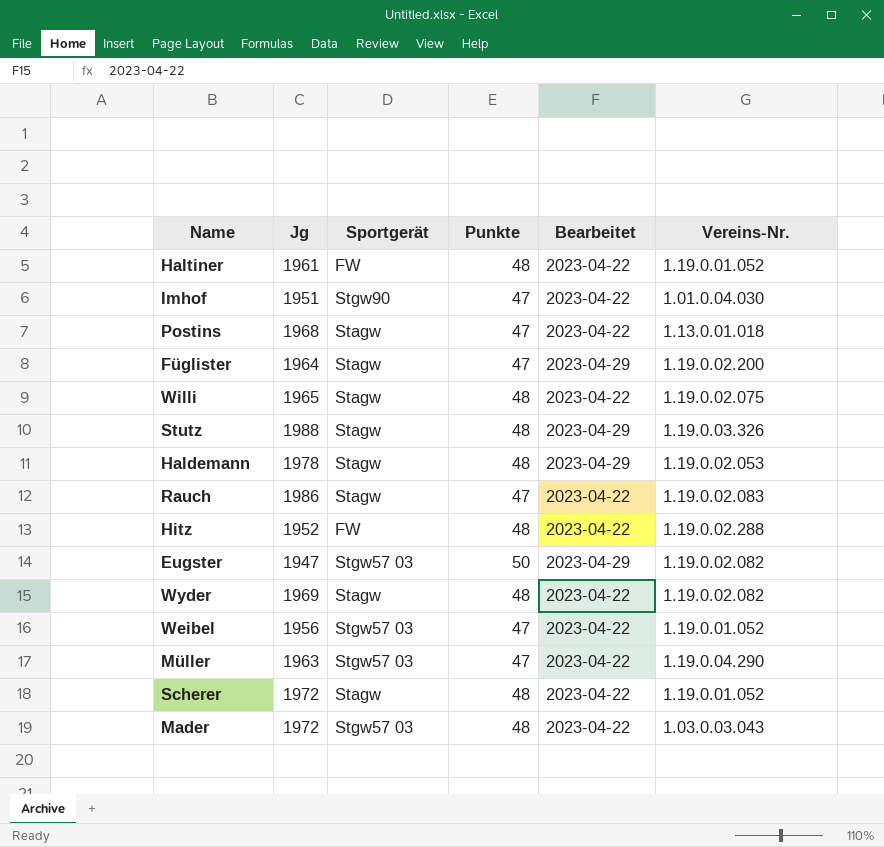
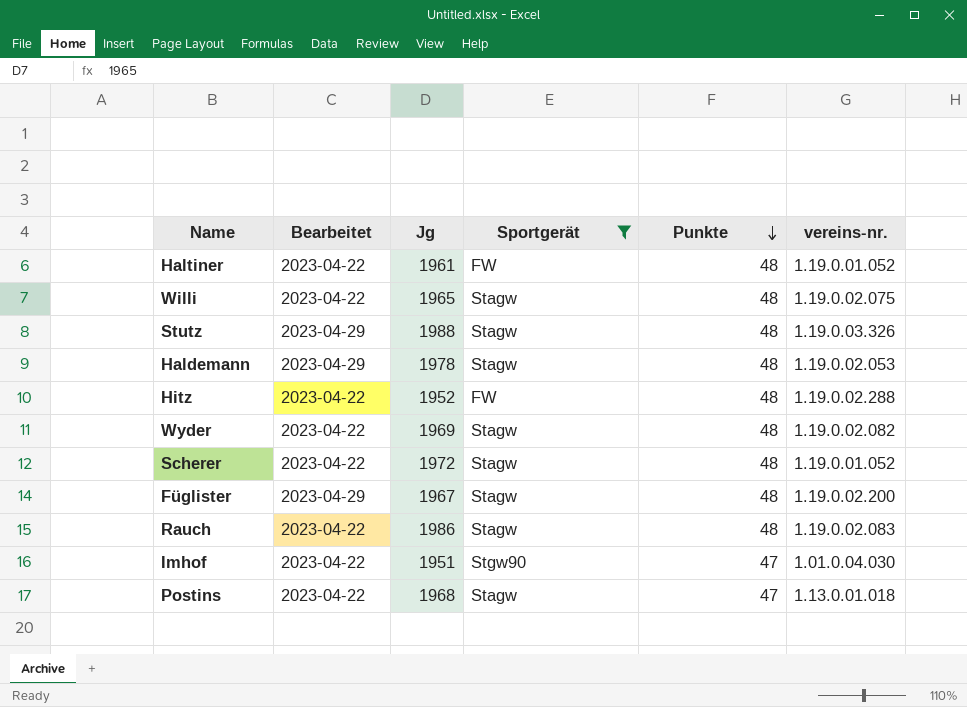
filter: none -> Sportgerät != Stgw57 03
row order: none -> Punkte descending
column Bearbeitet | position: 5 -> 2
column name: Vereins-Nr. -> vereins-nr.
Füglister | Jg: 1964 -> 1967
Füglister | Punkte: 47 -> 48
Rauch | Punkte: 47 -> 48

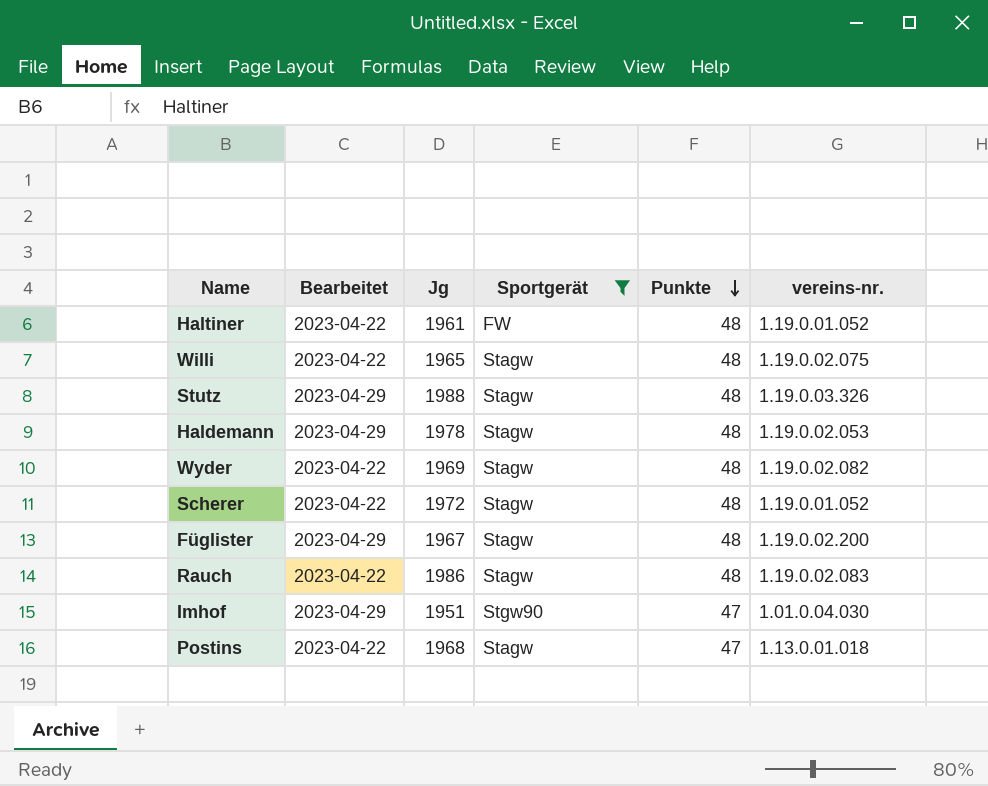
row Hitz: 2023-04-22 | 1952 | FW | 48 | 1.19.0.02.288 -> none
Imhof | Bearbeitet: 2023-04-22 -> 2023-04-29

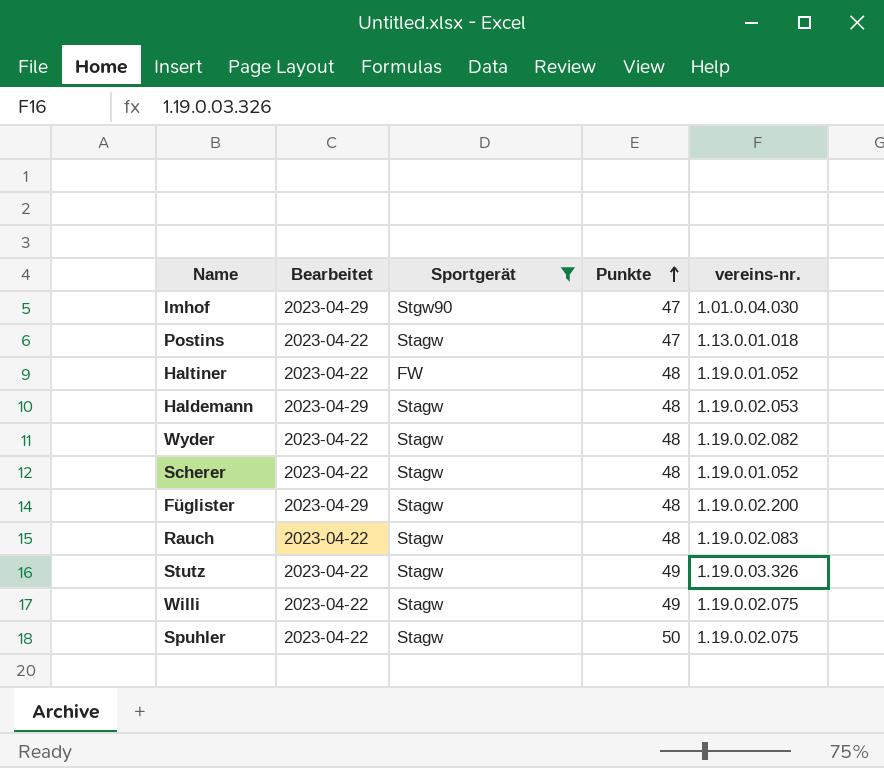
row order: Punkte descending -> Punkte ascending
column Jg | position: 3 -> none
Stutz | Bearbeitet: 2023-04-29 -> 2023-04-22
Stutz | Punkte: 48 -> 49
Willi | Punkte: 48 -> 49
row Spuhler: none -> 2023-04-22 | Stagw | 50 | 1.19.0.02.075

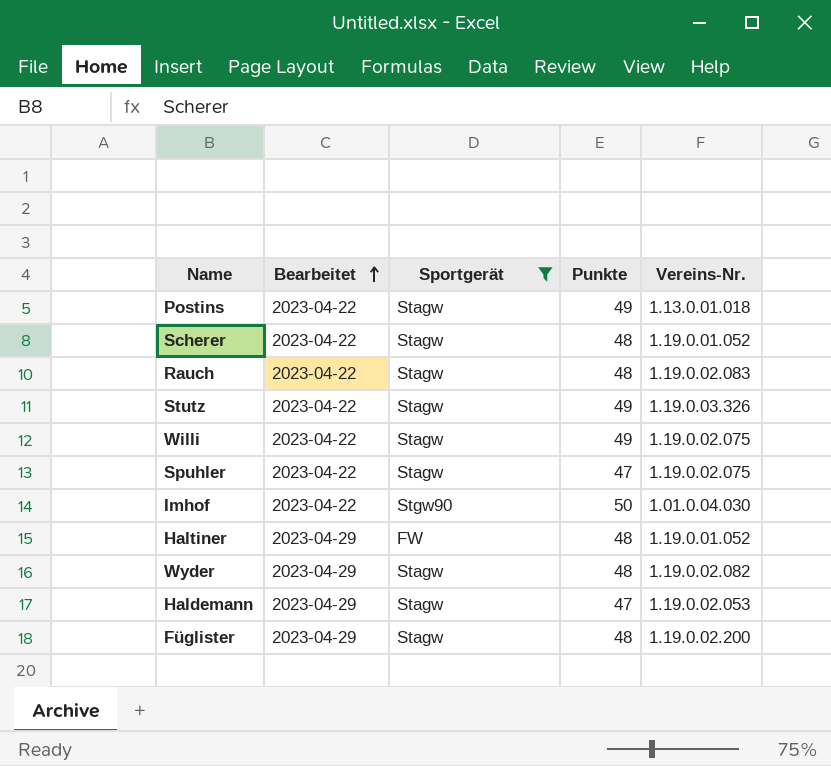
row order: Punkte ascending -> Bearbeitet ascending
column name: vereins-nr. -> Vereins-Nr.
Postins | Punkte: 47 -> 49
Spuhler | Punkte: 50 -> 47
Imhof | Bearbeitet: 2023-04-29 -> 2023-04-22
Imhof | Punkte: 47 -> 50
Haltiner | Bearbeitet: 2023-04-22 -> 2023-04-29
Wyder | Bearbeitet: 2023-04-22 -> 2023-04-29
Haldemann | Punkte: 48 -> 47

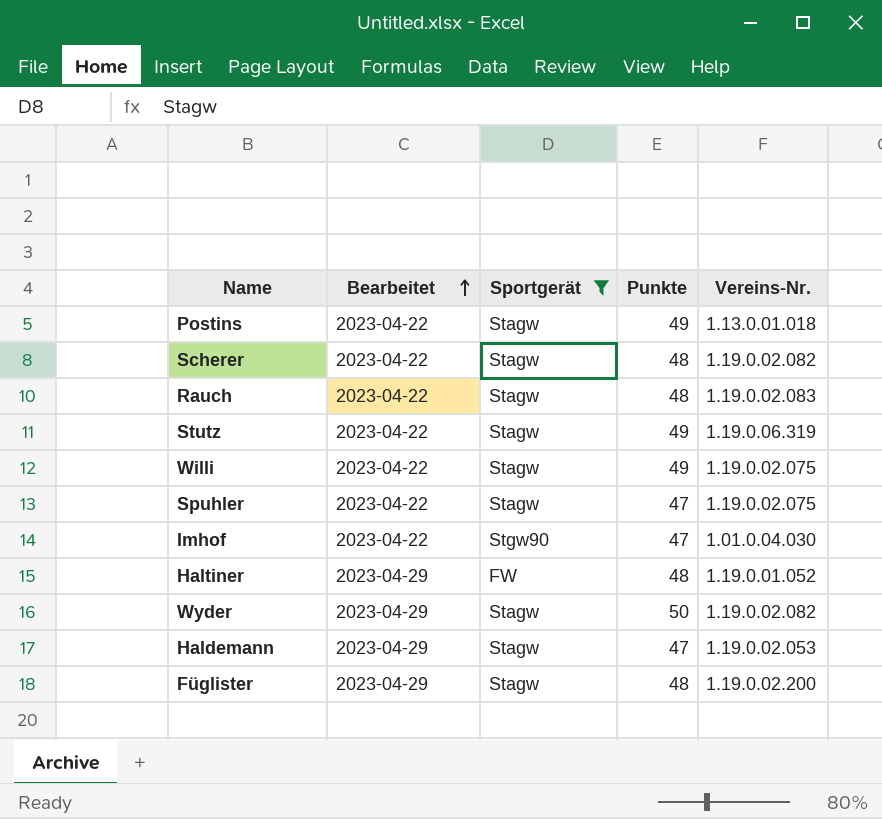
Scherer | Vereins-Nr.: 1.19.0.01.052 -> 1.19.0.02.082
Stutz | Vereins-Nr.: 1.19.0.03.326 -> 1.19.0.06.319
Imhof | Punkte: 50 -> 47
Wyder | Punkte: 48 -> 50

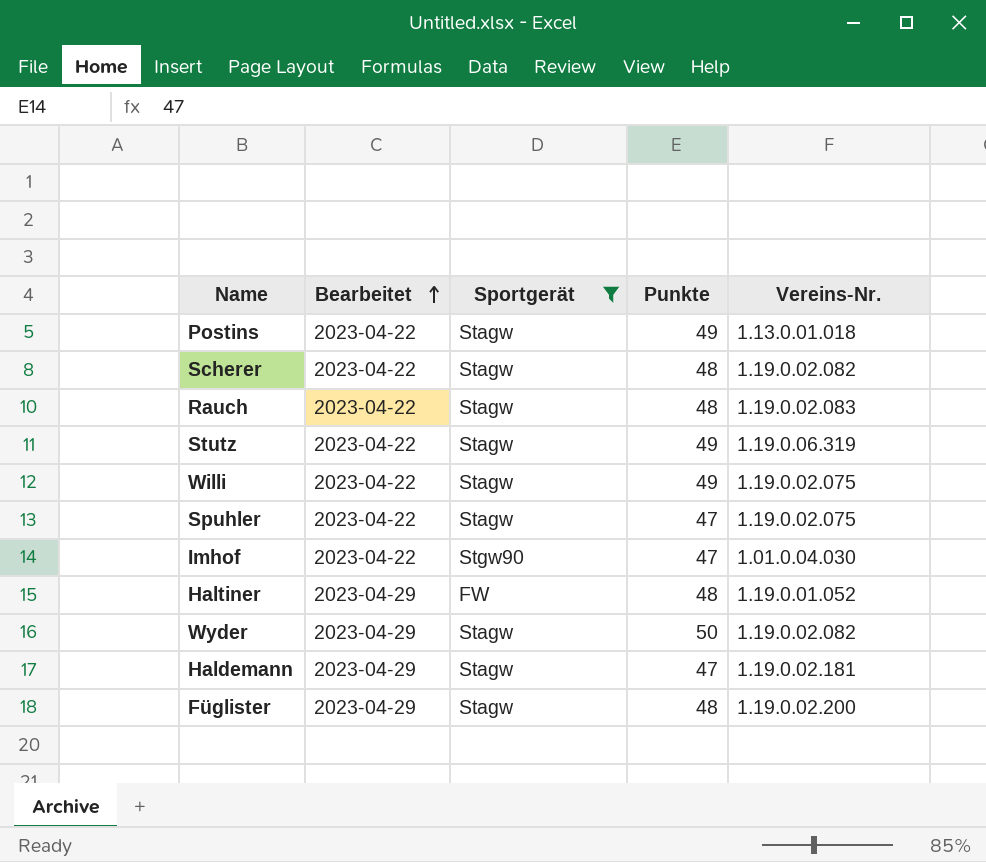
Haldemann | Vereins-Nr.: 1.19.0.02.053 -> 1.19.0.02.181

